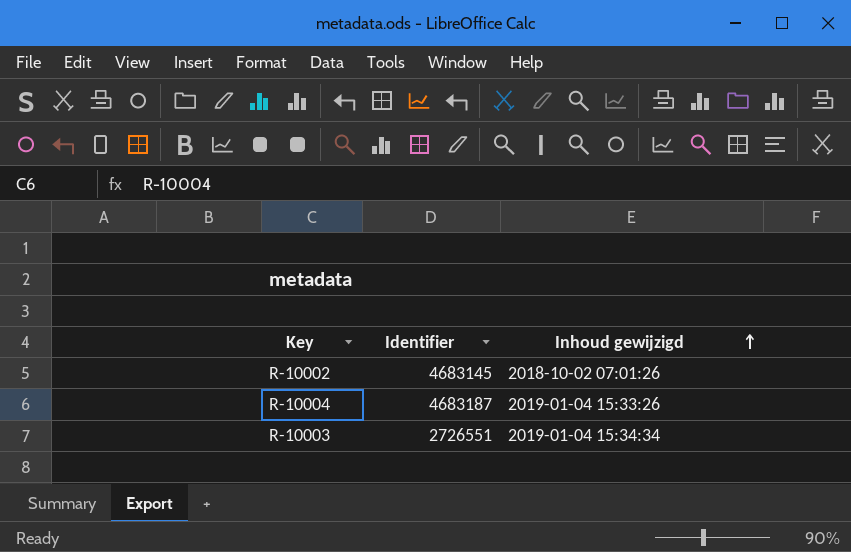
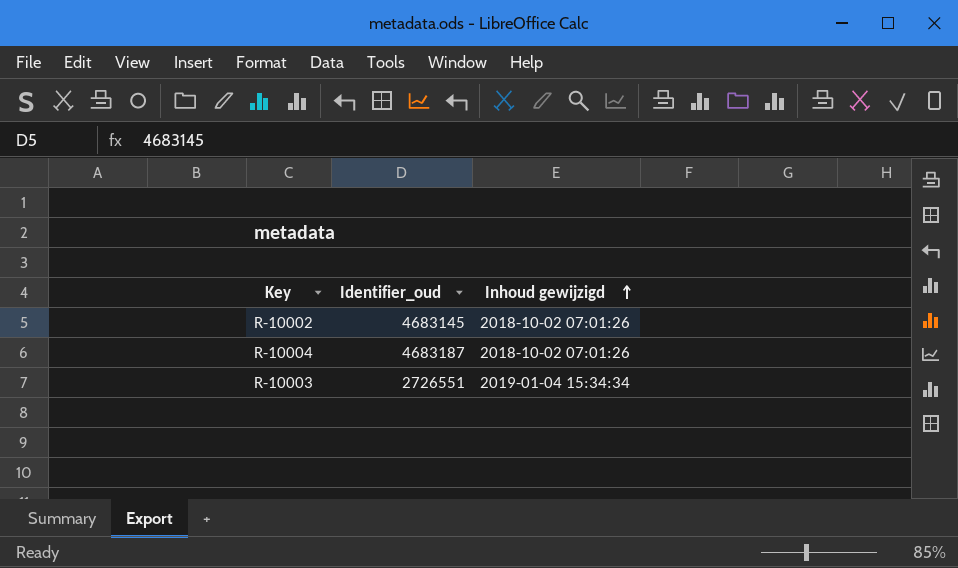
column name: Identifier -> Identifier_oud
R-10004 | Inhoud gewijzigd: 2019-01-04 15:33:26 -> 2018-10-02 07:01:26

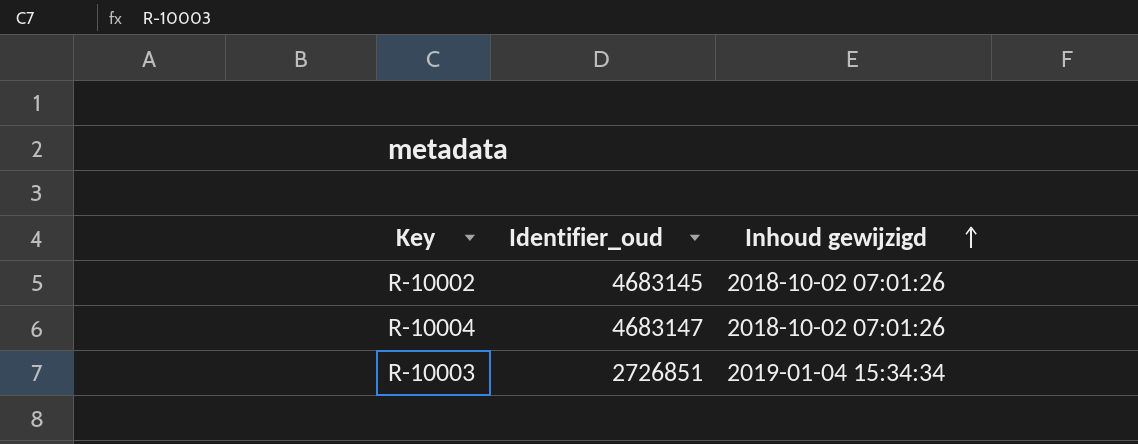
R-10004 | Identifier_oud: 4683187 -> 4683147
R-10003 | Identifier_oud: 2726551 -> 2726851

